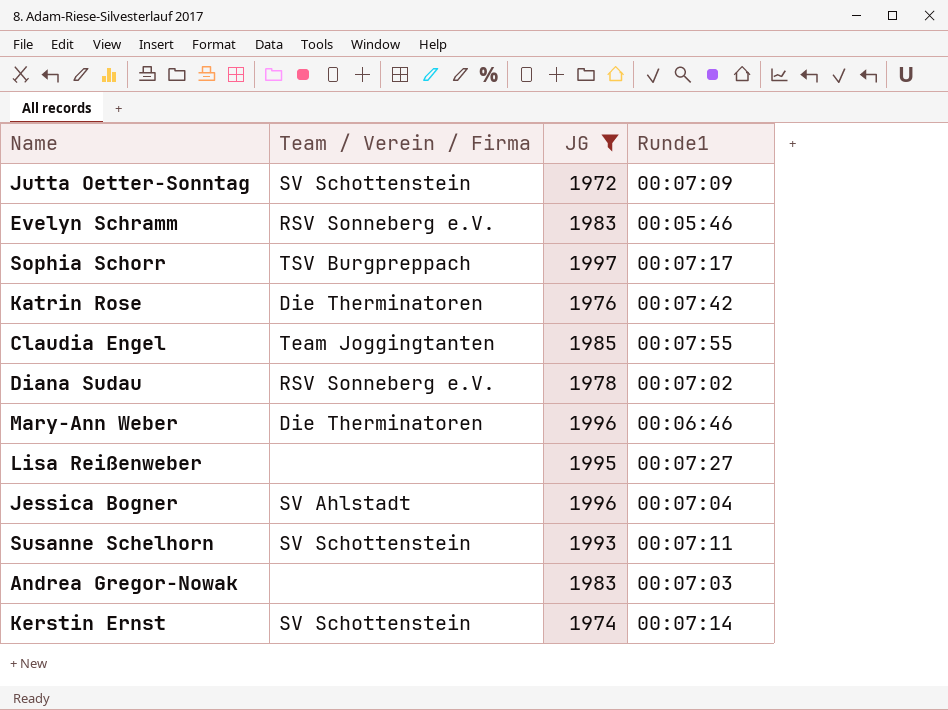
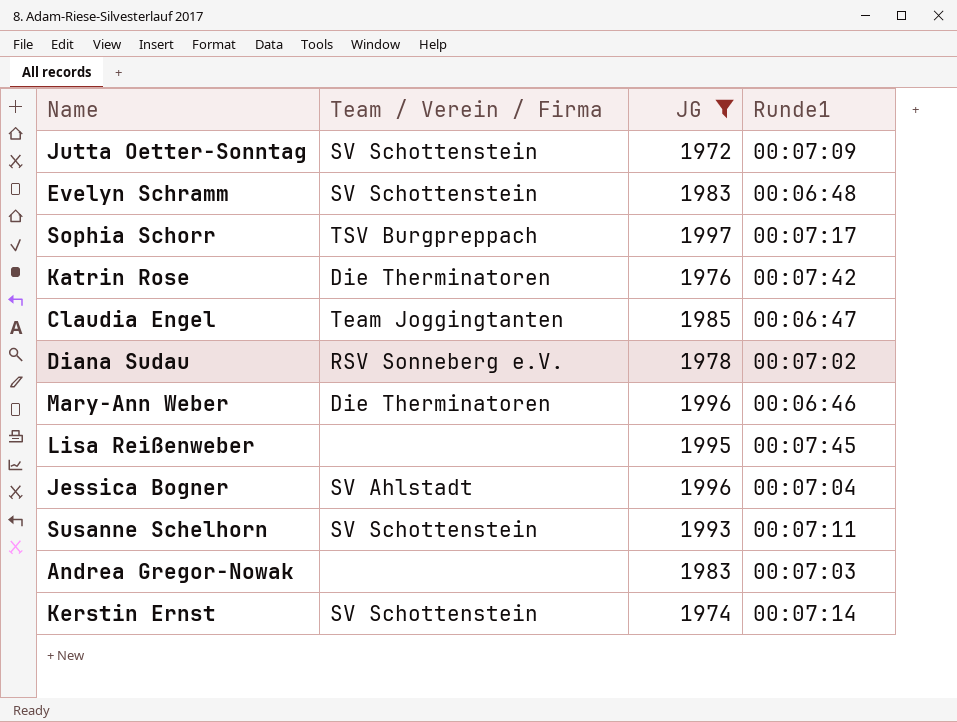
Evelyn Schramm | Team / Verein / Firma: RSV Sonneberg e.V. -> SV Schottenstein
Evelyn Schramm | Runde1: 00:05:46 -> 00:06:48
Claudia Engel | Runde1: 00:07:55 -> 00:06:47
Lisa Reißenweber | Runde1: 00:07:27 -> 00:07:45

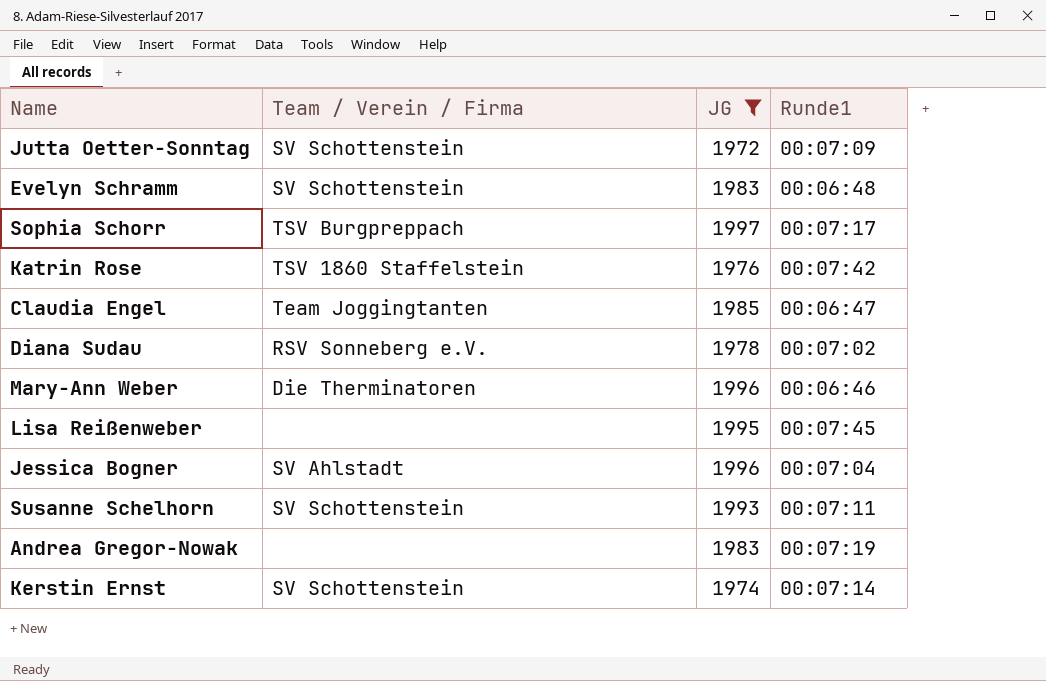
Katrin Rose | Team / Verein / Firma: Die Therminatoren -> TSV 1860 Staffelstein
Andrea Gregor-Nowak | Runde1: 00:07:03 -> 00:07:19

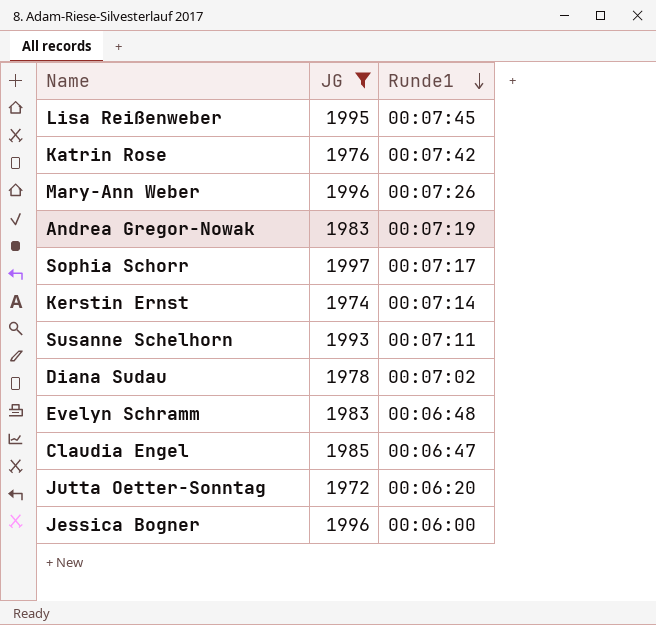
row order: none -> Runde1 descending
column Team / Verein / Firma | position: 2 -> none
Mary-Ann Weber | Runde1: 00:06:46 -> 00:07:26
Jutta Oetter-Sonntag | Runde1: 00:07:09 -> 00:06:20
Jessica Bogner | Runde1: 00:07:04 -> 00:06:00

